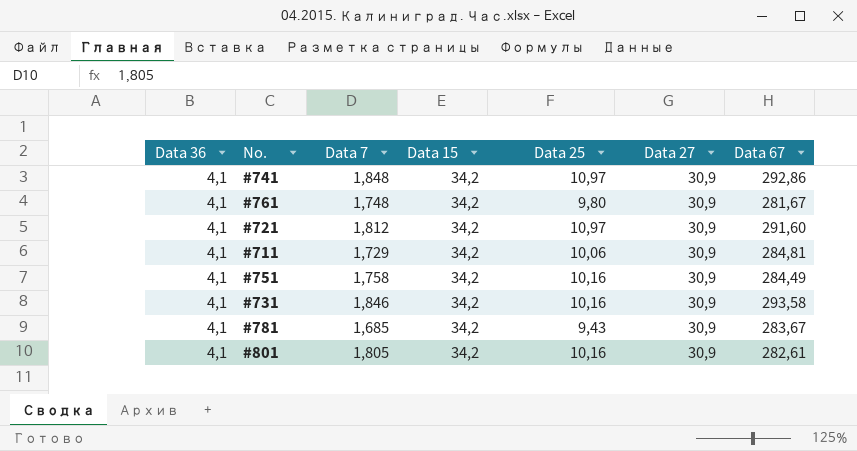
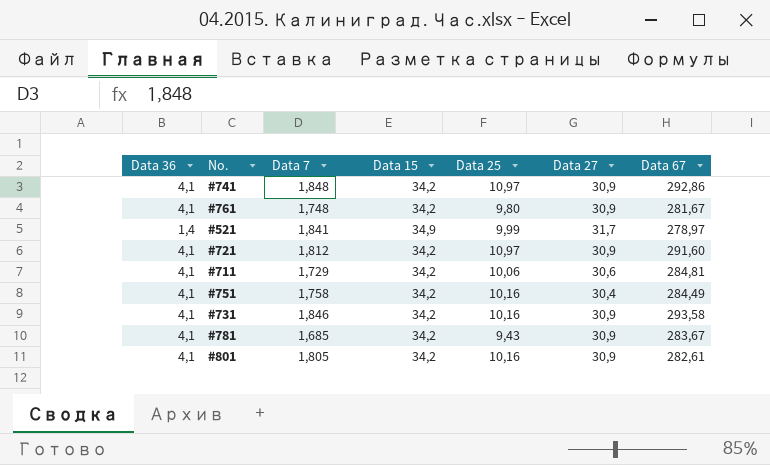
row #521: none -> 1,4 | 1,841 | 34,9 | 9,99 | 31,7 | 278,97
#711 | Data 27: 30,9 -> 30,6
#751 | Data 27: 30,9 -> 30,4

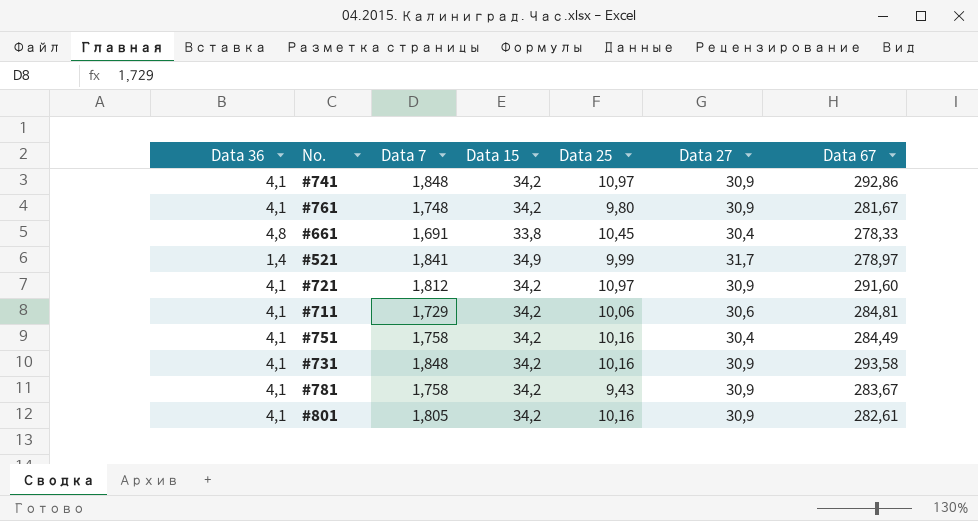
row #661: none -> 4,8 | 1,691 | 33,8 | 10,45 | 30,4 | 278,33
#731 | Data 7: 1,846 -> 1,848
#781 | Data 7: 1,685 -> 1,758

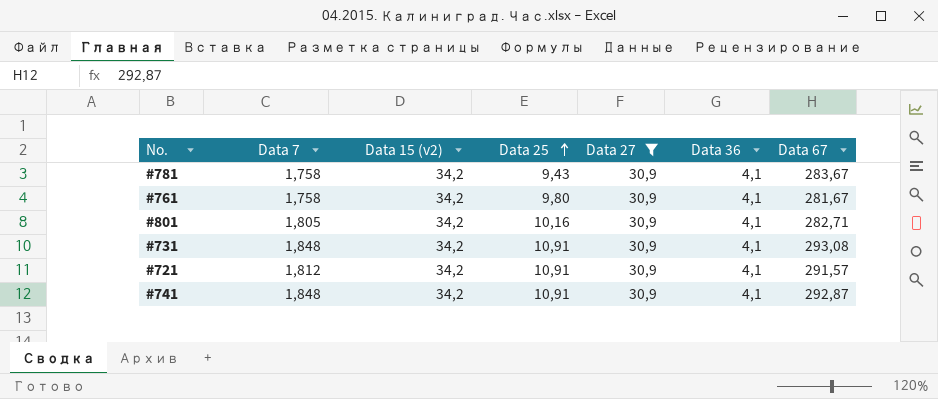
filter: none -> Data 27 = 30,9
row order: none -> Data 25 ascending
column name: Data 15 -> Data 15 (v2)
column Data 36 | position: 1 -> 6
#761 | Data 7: 1,748 -> 1,758
#801 | Data 67: 282,61 -> 282,71
#731 | Data 25: 10,16 -> 10,91
#731 | Data 67: 293,58 -> 293,08
#721 | Data 25: 10,97 -> 10,91
#721 | Data 67: 291,60 -> 291,57
#741 | Data 25: 10,97 -> 10,91
#741 | Data 67: 292,86 -> 292,87

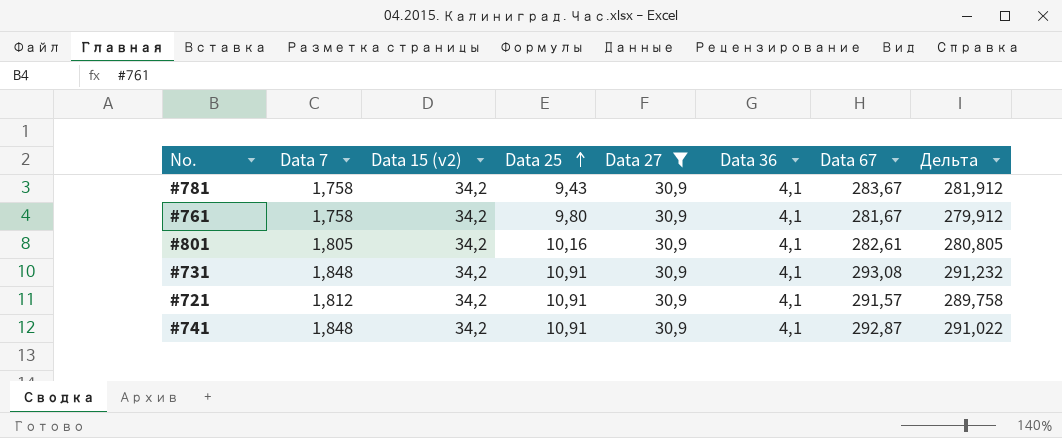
column Дельта | formula: none -> [Data 67] - [Data 7]
#801 | Data 67: 282,71 -> 282,61

